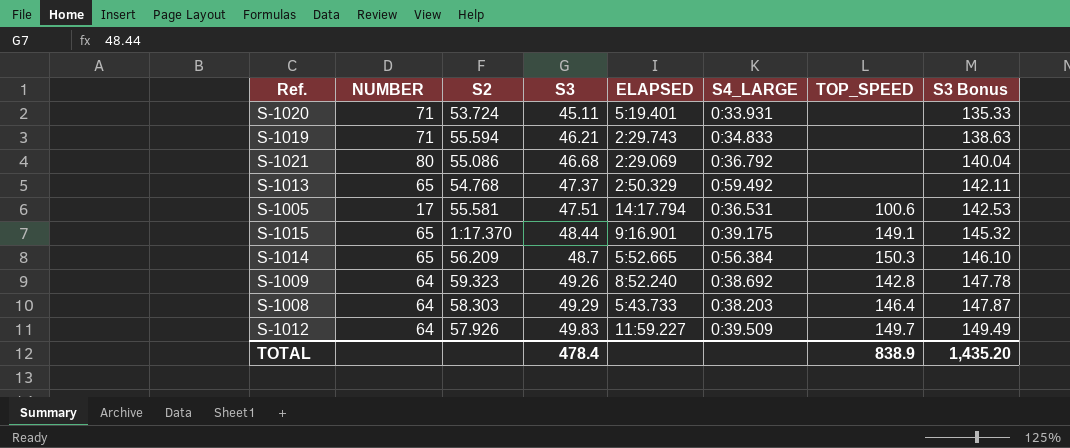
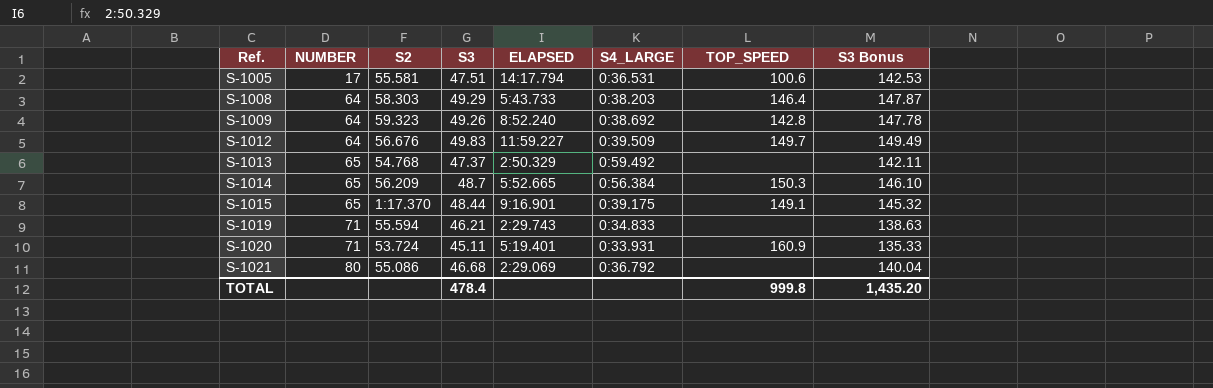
row order: S3 ascending -> Ref. ascending
S-1012 | S2: 57.926 -> 56.676
S-1020 | TOP_SPEED: none -> 160.9
TOTAL | TOP_SPEED: 838.9 -> 999.8

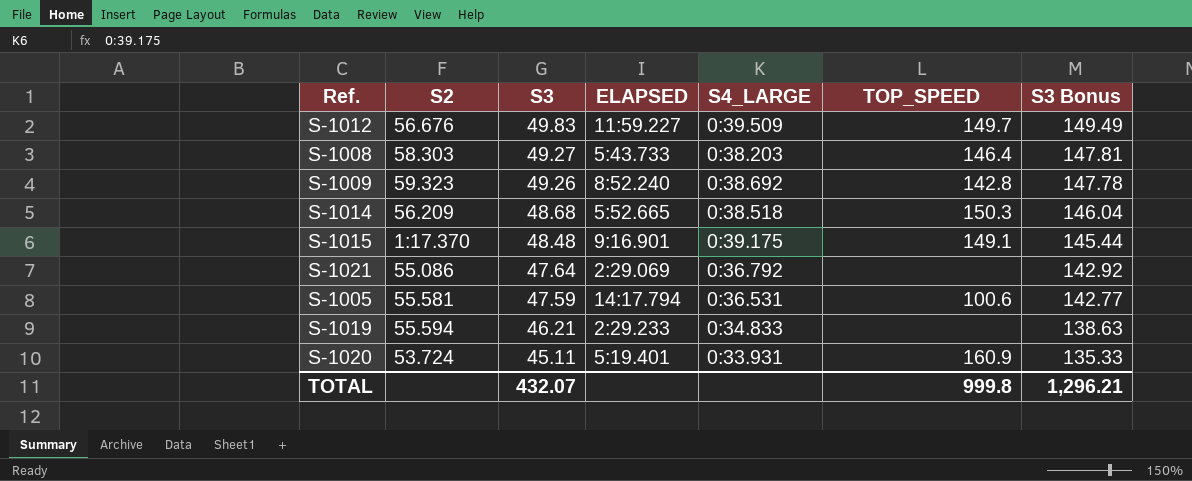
row order: Ref. ascending -> S3 descending
column NUMBER | position: 2 -> none
row S-1013: 65 | 54.768 | 47.37 | 2:50.329 | 0:59.492 | none | 142.11 -> none
S-1008 | S3: 49.29 -> 49.27
S-1008 | S3 Bonus: 147.87 -> 147.81
S-1014 | S3: 48.7 -> 48.68
S-1014 | S4_LARGE: 0:56.384 -> 0:38.518
S-1014 | S3 Bonus: 146.10 -> 146.04
S-1015 | S3: 48.44 -> 48.48
S-1015 | S3 Bonus: 145.32 -> 145.44
S-1021 | S3: 46.68 -> 47.64
S-1021 | S3 Bonus: 140.04 -> 142.92
S-1005 | S3: 47.51 -> 47.59
S-1005 | S3 Bonus: 142.53 -> 142.77
S-1019 | ELAPSED: 2:29.743 -> 2:29.233
TOTAL | S3: 478.4 -> 432.07
TOTAL | S3 Bonus: 1,435.20 -> 1,296.21

